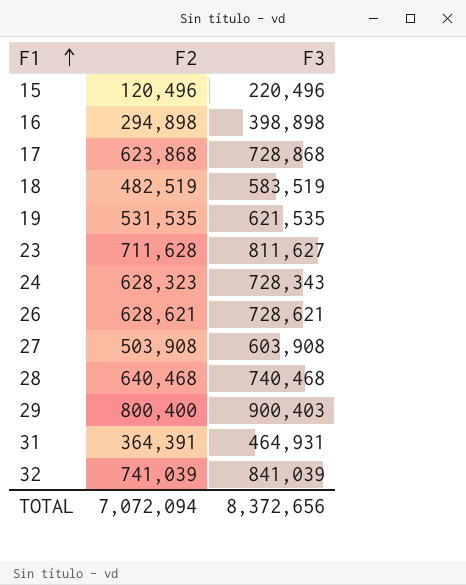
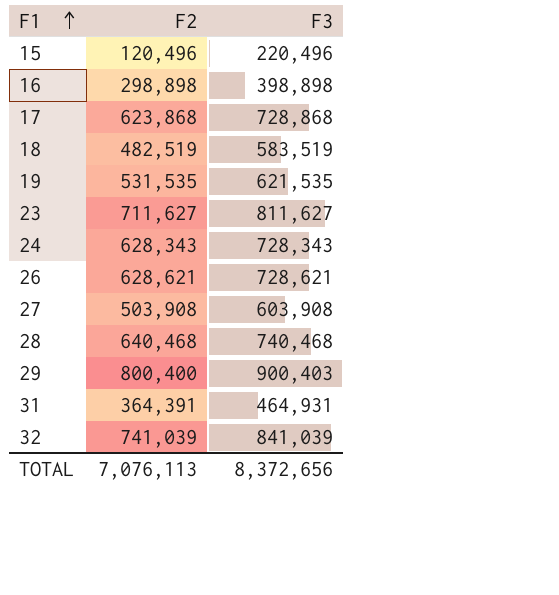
16 | F2: 294,898 -> 298,898
23 | F2: 711,628 -> 711,627
24 | F2: 628,323 -> 628,343
TOTAL | F2: 7,072,094 -> 7,076,113

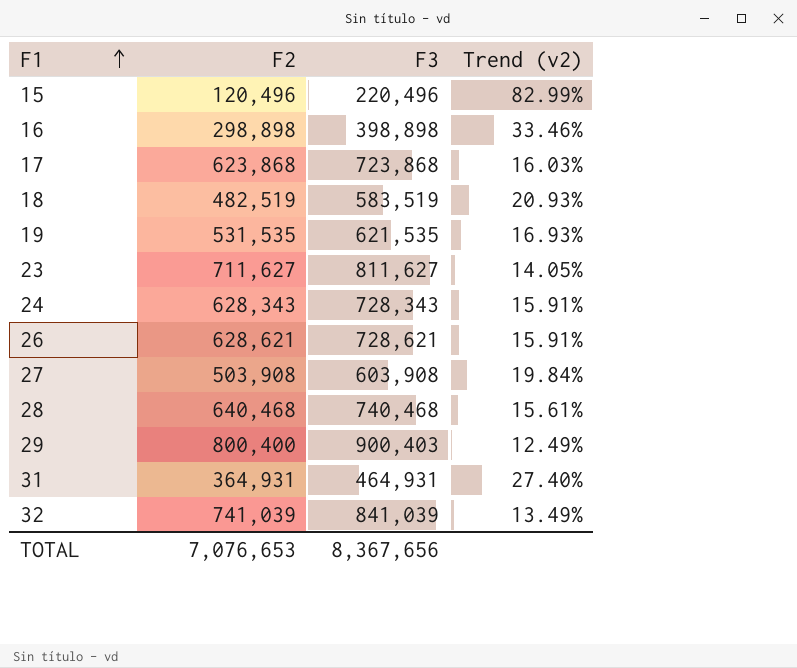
column Trend (v2) | formula: none -> ([F3] - [F2]) / [F2]
17 | F3: 728,868 -> 723,868
31 | F2: 364,391 -> 364,931
TOTAL | F2: 7,076,113 -> 7,076,653
TOTAL | F3: 8,372,656 -> 8,367,656

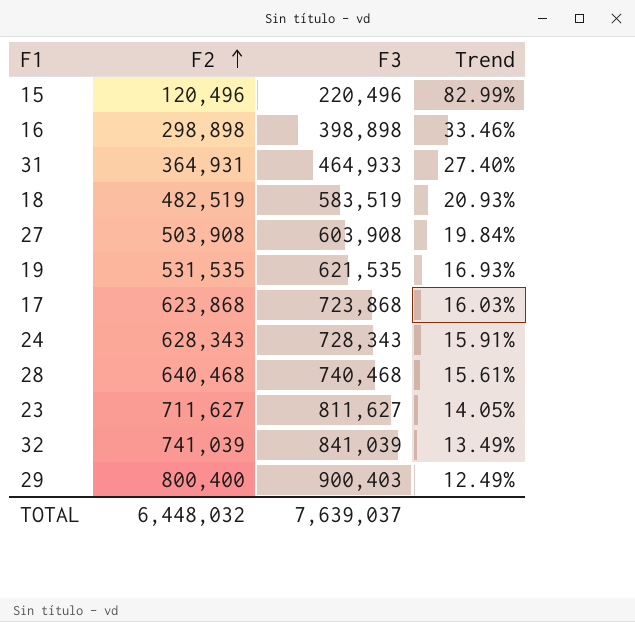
row order: F1 ascending -> F2 ascending
column name: Trend (v2) -> Trend
row 26: 628,621 | 728,621 | 15.91% -> none
31 | F3: 464,931 -> 464,933
TOTAL | F2: 7,076,653 -> 6,448,032
TOTAL | F3: 8,367,656 -> 7,639,037

